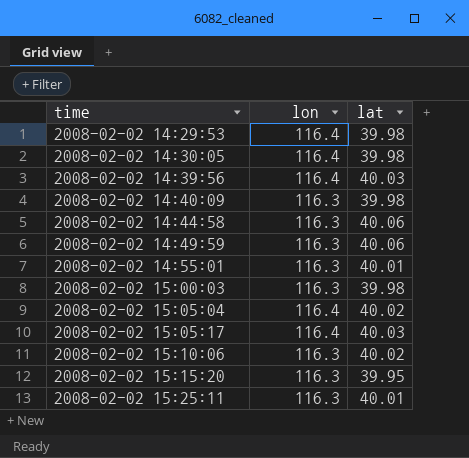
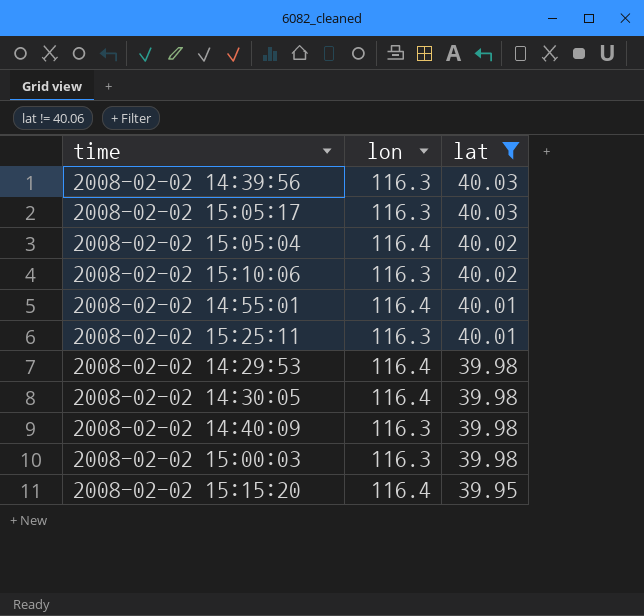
filter: none -> lat != 40.06
row order: time ascending -> lat descending
2008-02-02 14:39:56 | lon: 116.4 -> 116.3
2008-02-02 15:05:17 | lon: 116.4 -> 116.3
2008-02-02 14:55:01 | lon: 116.3 -> 116.4
2008-02-02 15:15:20 | lon: 116.3 -> 116.4

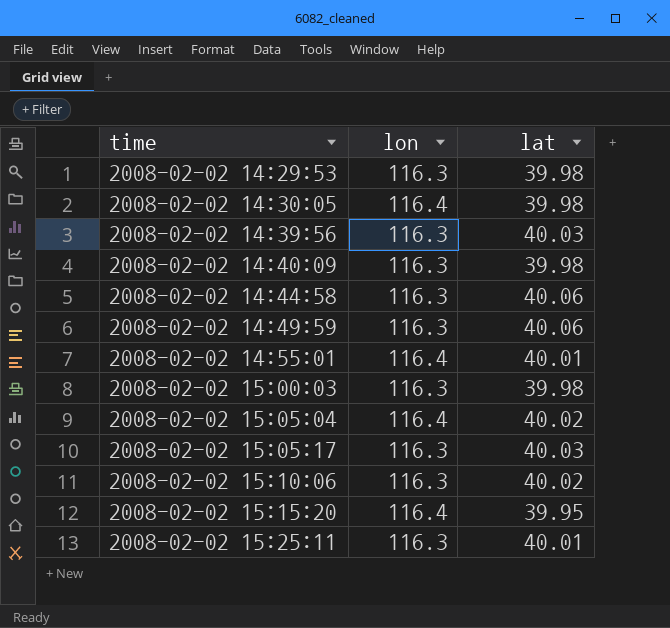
filter: lat != 40.06 -> none
row order: lat descending -> time ascending
2008-02-02 14:29:53 | lon: 116.4 -> 116.3

